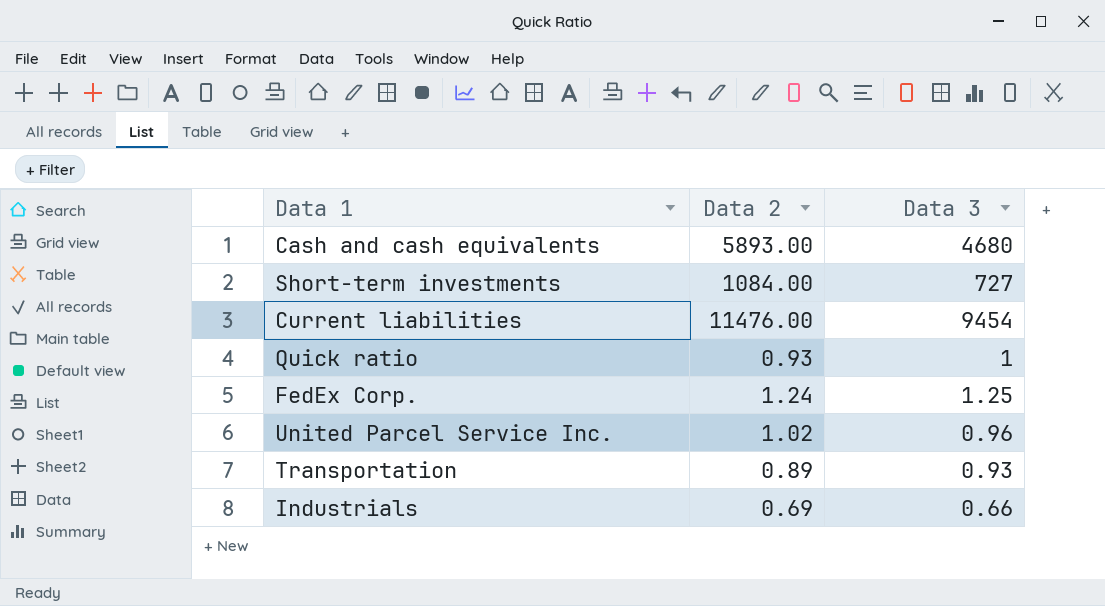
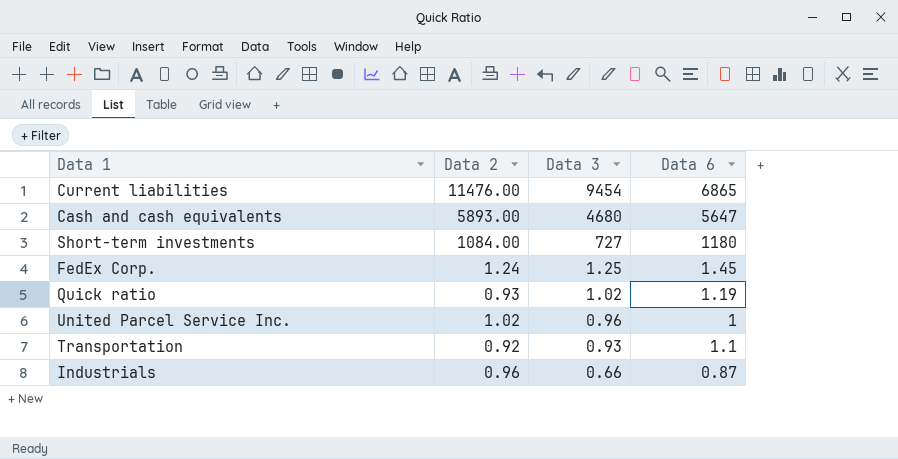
row order: none -> Data 3 descending
column Data 6 | position: none -> 4
Quick ratio | Data 3: 1 -> 1.02
Transportation | Data 2: 0.89 -> 0.92
Industrials | Data 2: 0.69 -> 0.96

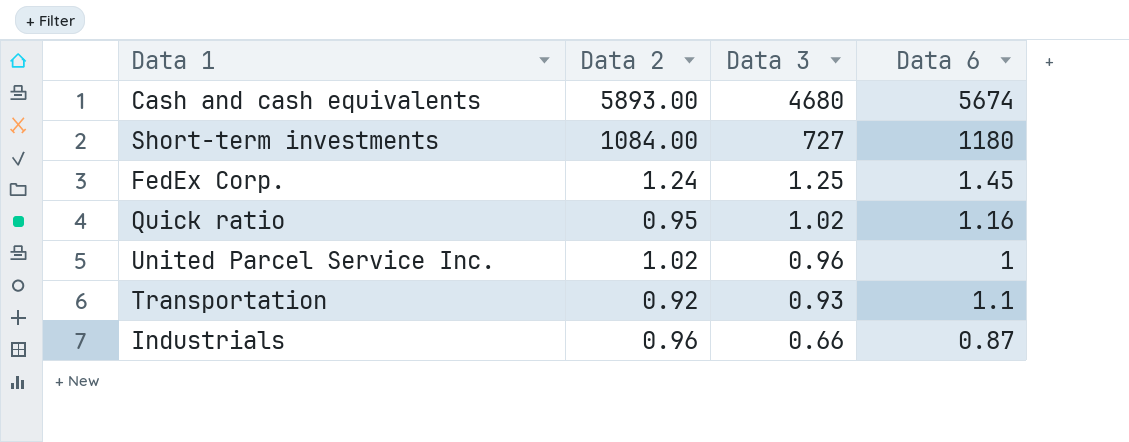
row Current liabilities: 11476.00 | 9454 | 6865 -> none
Cash and cash equivalents | Data 6: 5647 -> 5674
Quick ratio | Data 2: 0.93 -> 0.95
Quick ratio | Data 6: 1.19 -> 1.16

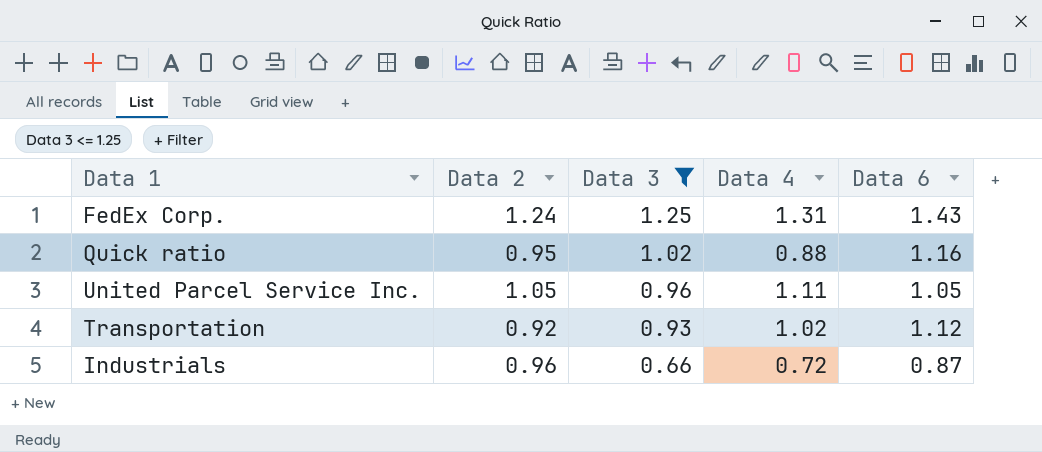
filter: none -> Data 3 <= 1.25
column Data 4 | position: none -> 4
FedEx Corp. | Data 6: 1.45 -> 1.43
United Parcel Service Inc. | Data 2: 1.02 -> 1.05
United Parcel Service Inc. | Data 6: 1 -> 1.05
Transportation | Data 6: 1.1 -> 1.12

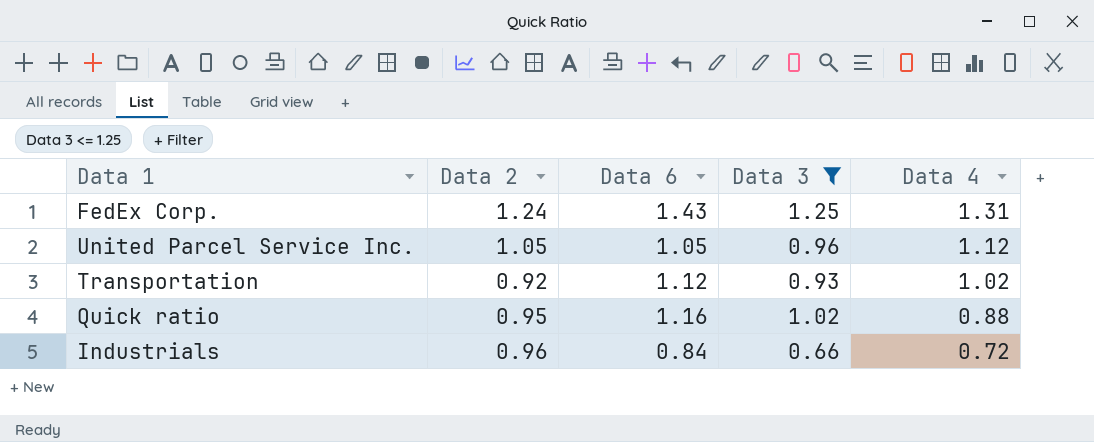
row order: Data 3 descending -> Data 4 descending
column Data 6 | position: 5 -> 3
United Parcel Service Inc. | Data 4: 1.11 -> 1.12
Industrials | Data 6: 0.87 -> 0.84

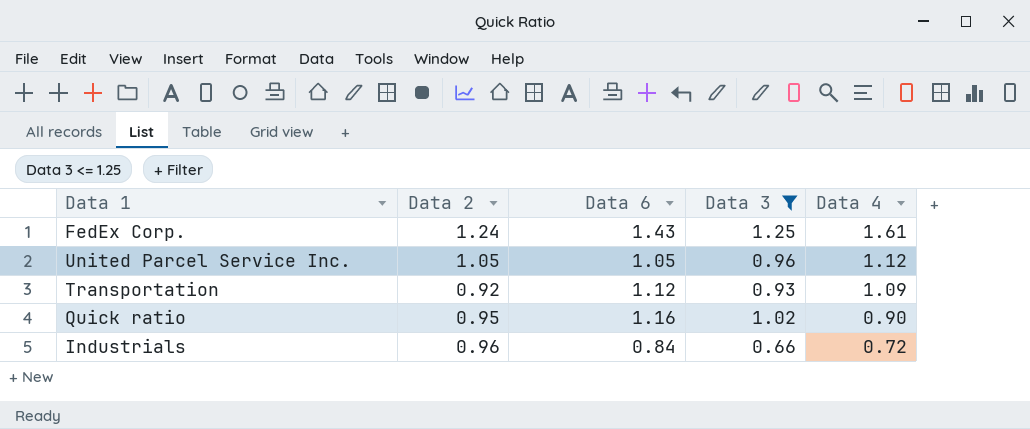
FedEx Corp. | Data 4: 1.31 -> 1.61
Transportation | Data 4: 1.02 -> 1.09
Quick ratio | Data 4: 0.88 -> 0.90

